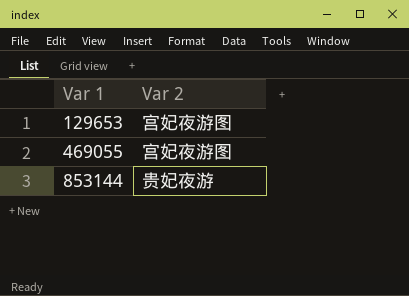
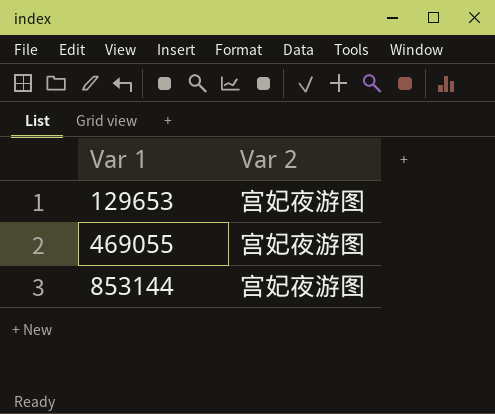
853144 | Var 2: 贵妃夜游 -> 宫妃夜游图

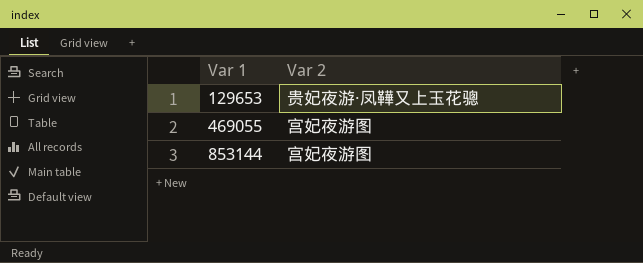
129653 | Var 2: 宫妃夜游图 -> 贵妃夜游·凤鞾又上玉花骢

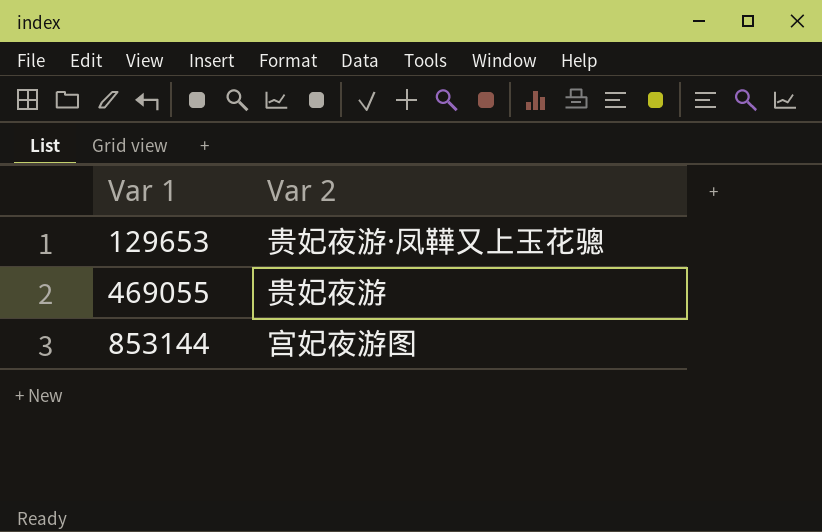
469055 | Var 2: 宫妃夜游图 -> 贵妃夜游

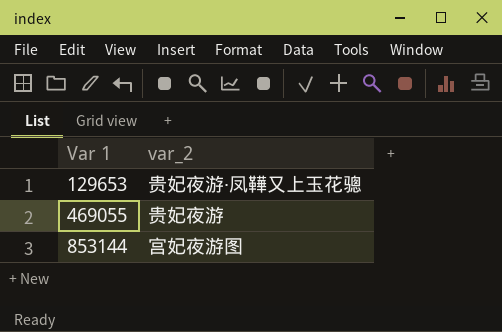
column name: Var 2 -> var_2

